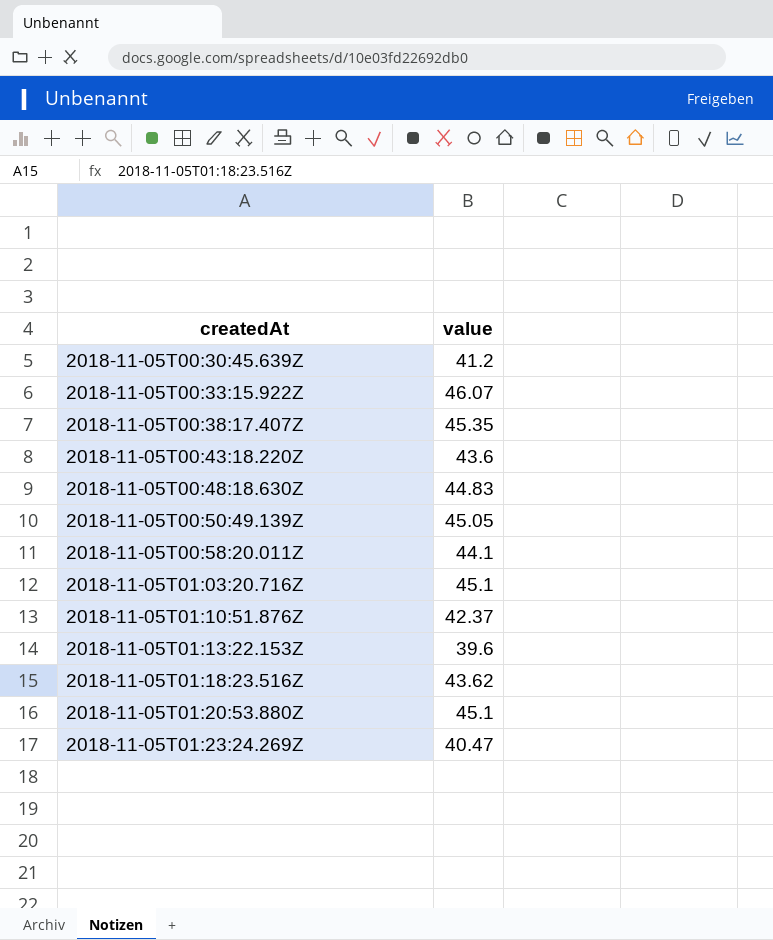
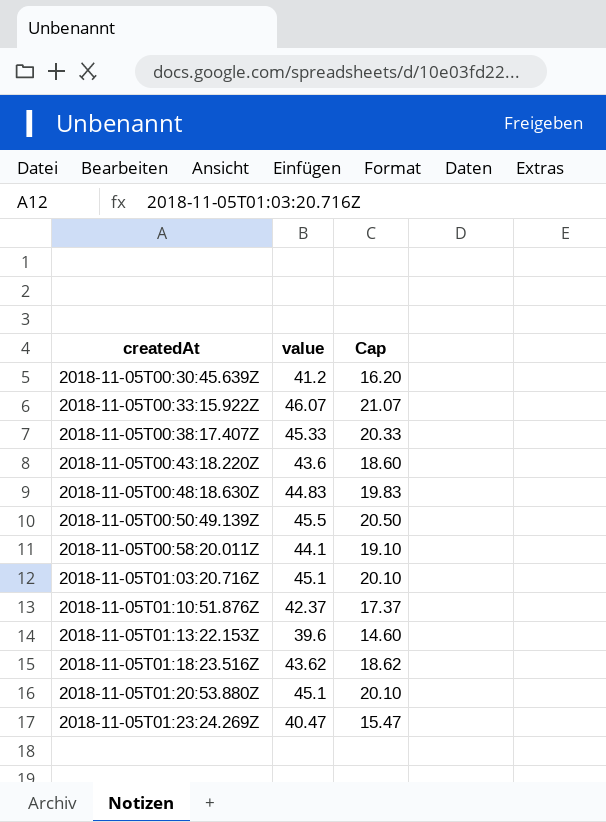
column Cap | formula: none -> [value] - 25
2018-11-05T00:38:17.407Z | value: 45.35 -> 45.33
2018-11-05T00:50:49.139Z | value: 45.05 -> 45.5

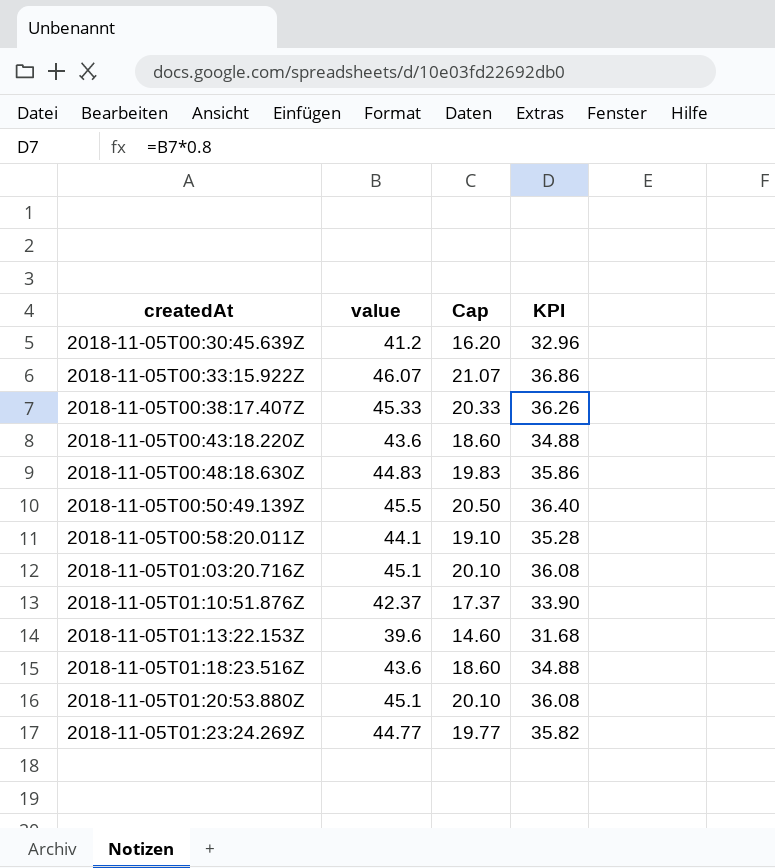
column KPI | formula: none -> [value] * 0.8
2018-11-05T01:18:23.516Z | value: 43.62 -> 43.6
2018-11-05T01:18:23.516Z | Cap: 18.62 -> 18.60
2018-11-05T01:23:24.269Z | value: 40.47 -> 44.77
2018-11-05T01:23:24.269Z | Cap: 15.47 -> 19.77

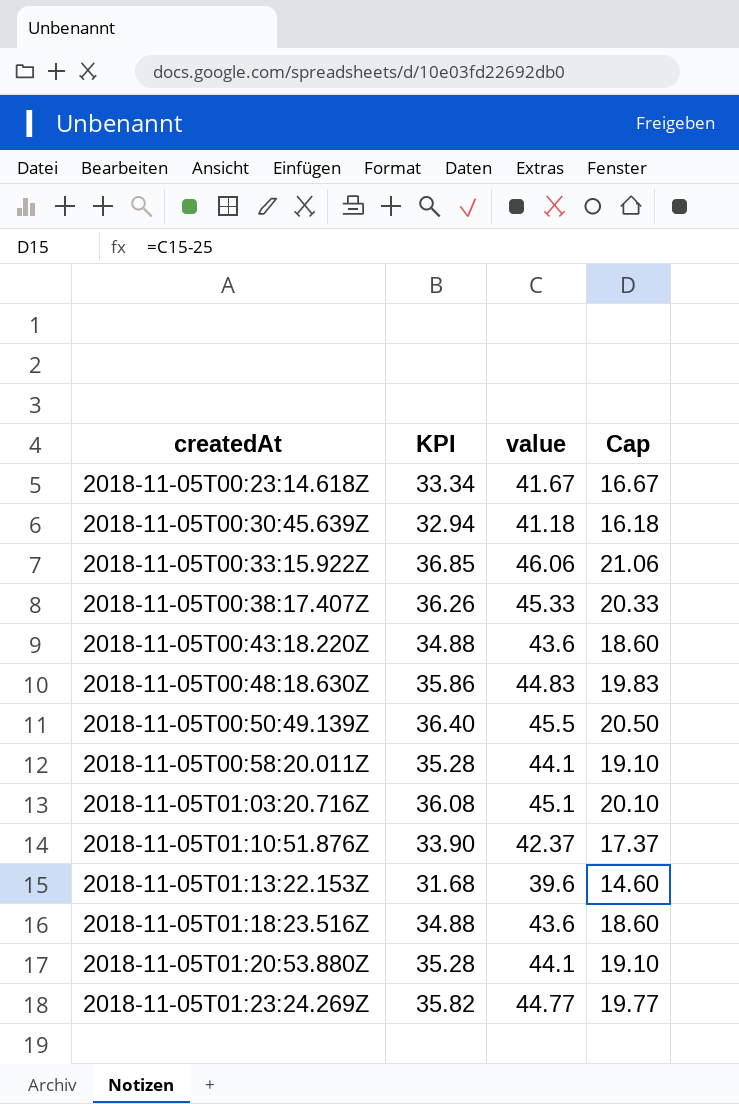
column KPI | position: 4 -> 2
row 2018-11-05T00:23:14.618Z: none -> 33.34 | 41.67 | 16.67
2018-11-05T00:30:45.639Z | KPI: 32.96 -> 32.94
2018-11-05T00:30:45.639Z | value: 41.2 -> 41.18
2018-11-05T00:30:45.639Z | Cap: 16.20 -> 16.18
2018-11-05T00:33:15.922Z | KPI: 36.86 -> 36.85
2018-11-05T00:33:15.922Z | value: 46.07 -> 46.06
2018-11-05T00:33:15.922Z | Cap: 21.07 -> 21.06
2018-11-05T01:20:53.880Z | KPI: 36.08 -> 35.28
2018-11-05T01:20:53.880Z | value: 45.1 -> 44.1
2018-11-05T01:20:53.880Z | Cap: 20.10 -> 19.10

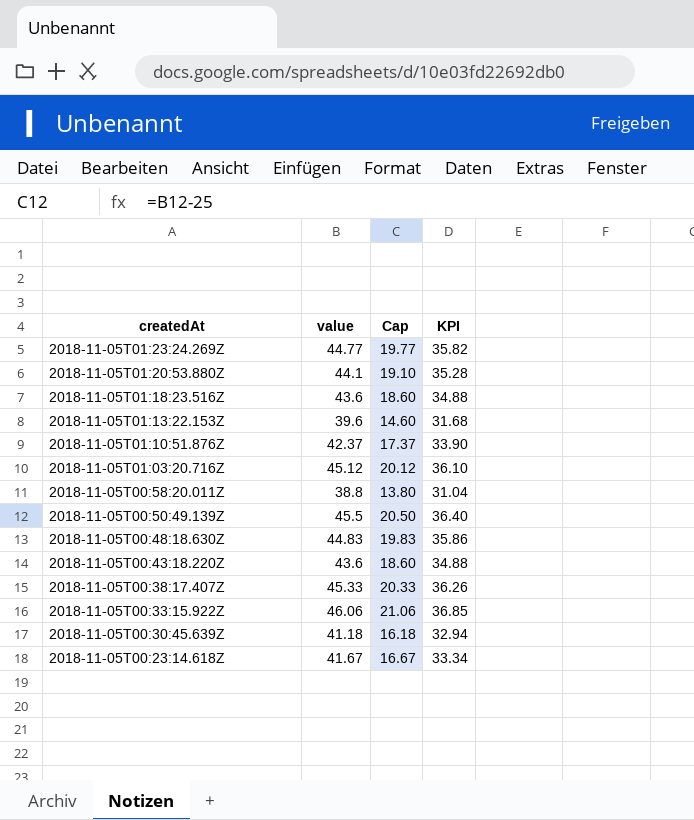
row order: createdAt ascending -> createdAt descending
column KPI | position: 2 -> 4
2018-11-05T01:03:20.716Z | value: 45.1 -> 45.12
2018-11-05T01:03:20.716Z | Cap: 20.10 -> 20.12
2018-11-05T01:03:20.716Z | KPI: 36.08 -> 36.10
2018-11-05T00:58:20.011Z | value: 44.1 -> 38.8
2018-11-05T00:58:20.011Z | Cap: 19.10 -> 13.80
2018-11-05T00:58:20.011Z | KPI: 35.28 -> 31.04

